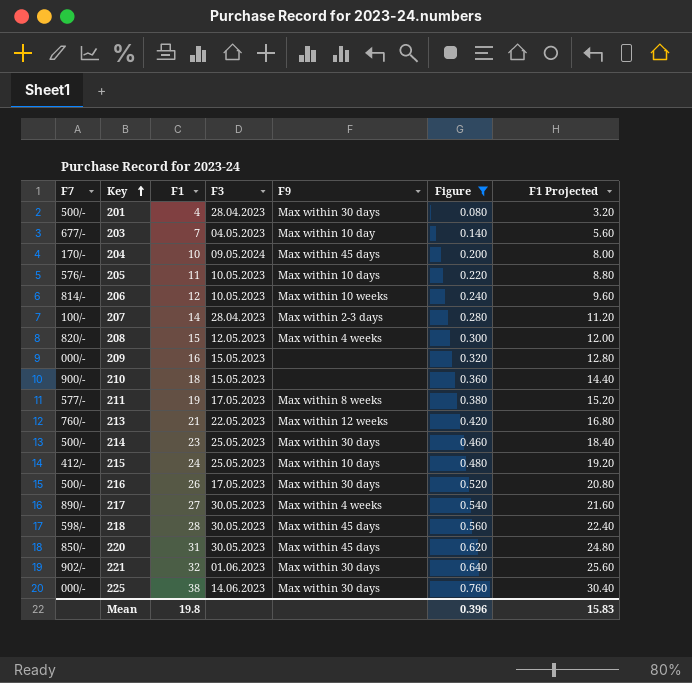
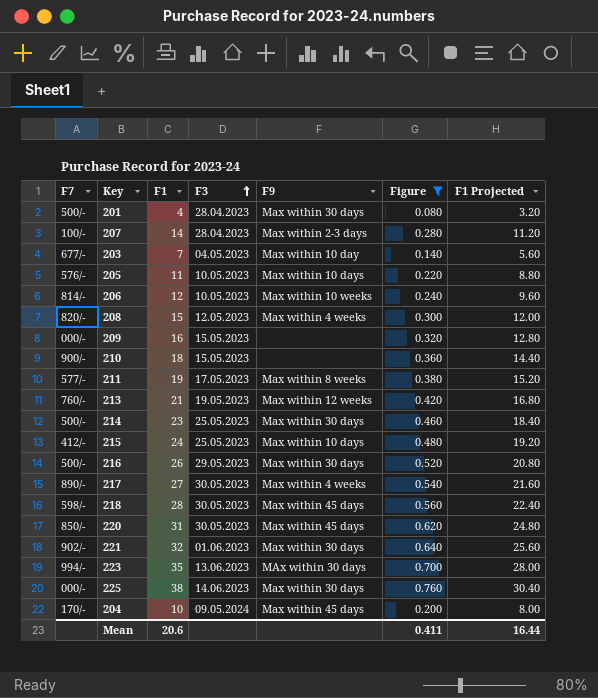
row order: Key ascending -> F3 ascending
213 | F3: 22.05.2023 -> 19.05.2023
216 | F3: 17.05.2023 -> 29.05.2023
row 223: none -> 994/- | 35 | 13.06.2023 | MAx within 30 days | 0.700 | 28.00
Mean | F1: 19.8 -> 20.6
Mean | Figure: 0.396 -> 0.411
Mean | F1 Projected: 15.83 -> 16.44

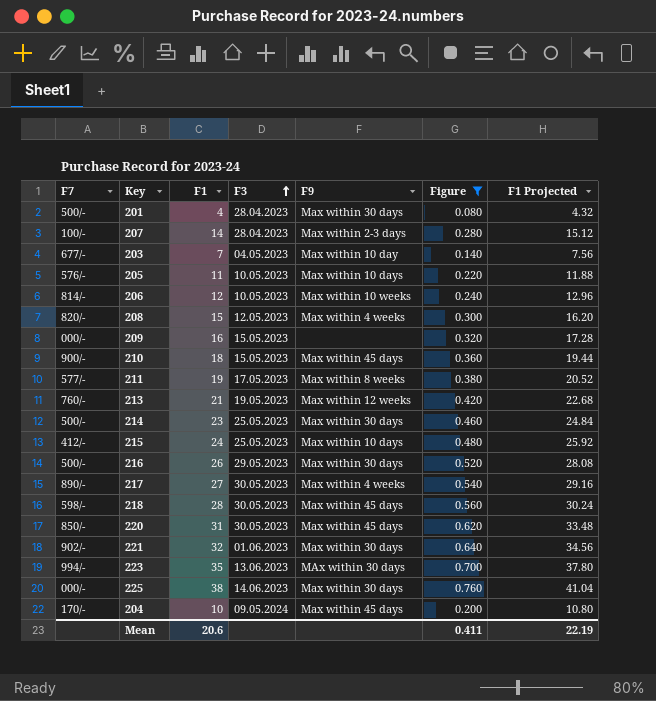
column F1 Projected | formula: [F1] * 0.8 -> [F1] * 1.08
210 | F9: none -> Max within 45 days
Mean | F1 Projected: 16.44 -> 22.19

